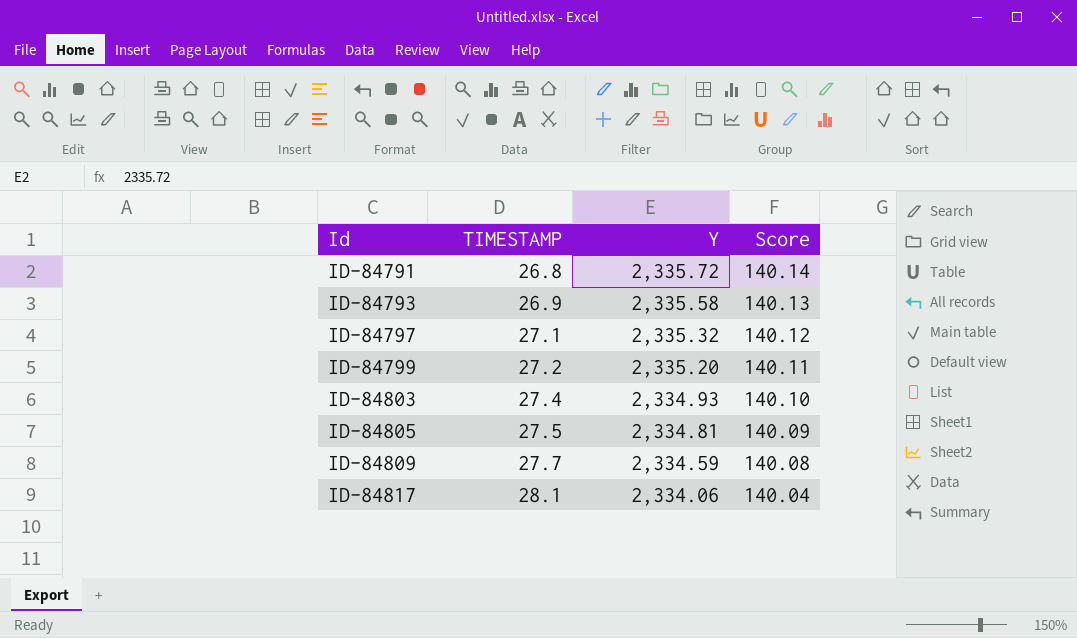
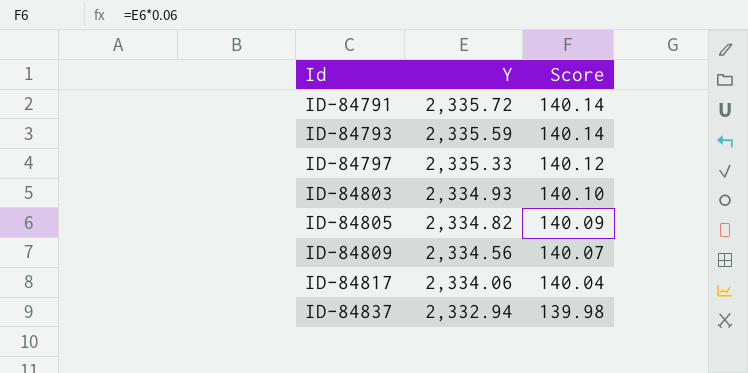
column TIMESTAMP | position: 2 -> none
row ID-84799: 27.2 | 2,335.20 | 140.11 -> none
ID-84793 | Y: 2,335.58 -> 2,335.59
ID-84793 | Score: 140.13 -> 140.14
ID-84797 | Y: 2,335.32 -> 2,335.33
ID-84805 | Y: 2,334.81 -> 2,334.82
ID-84809 | Y: 2,334.59 -> 2,334.56
ID-84809 | Score: 140.08 -> 140.07
row ID-84837: none -> 2,332.94 | 139.98

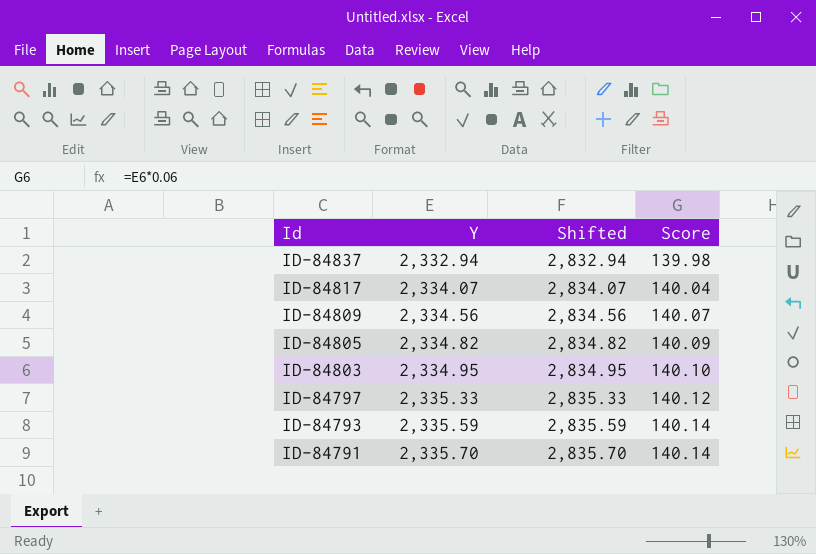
row order: Id ascending -> Id descending
column Shifted | formula: none -> [Y] + 500
ID-84817 | Y: 2,334.06 -> 2,334.07
ID-84803 | Y: 2,334.93 -> 2,334.95
ID-84791 | Y: 2,335.72 -> 2,335.70

